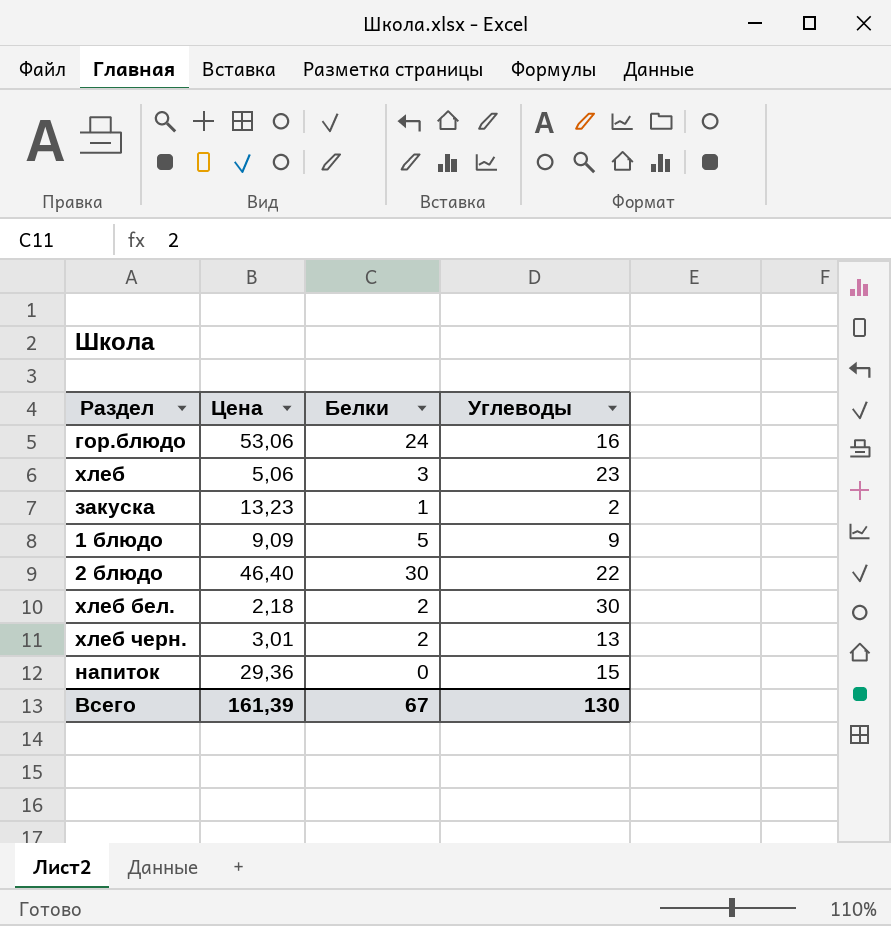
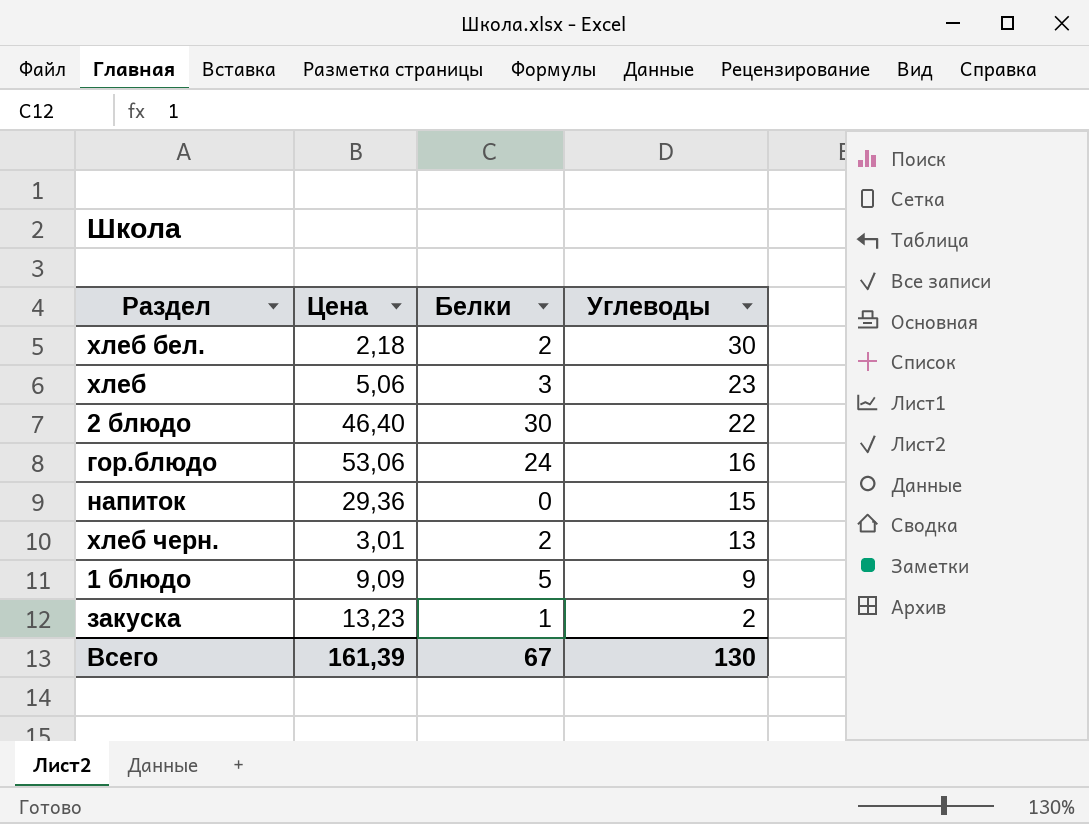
row order: none -> Углеводы descending

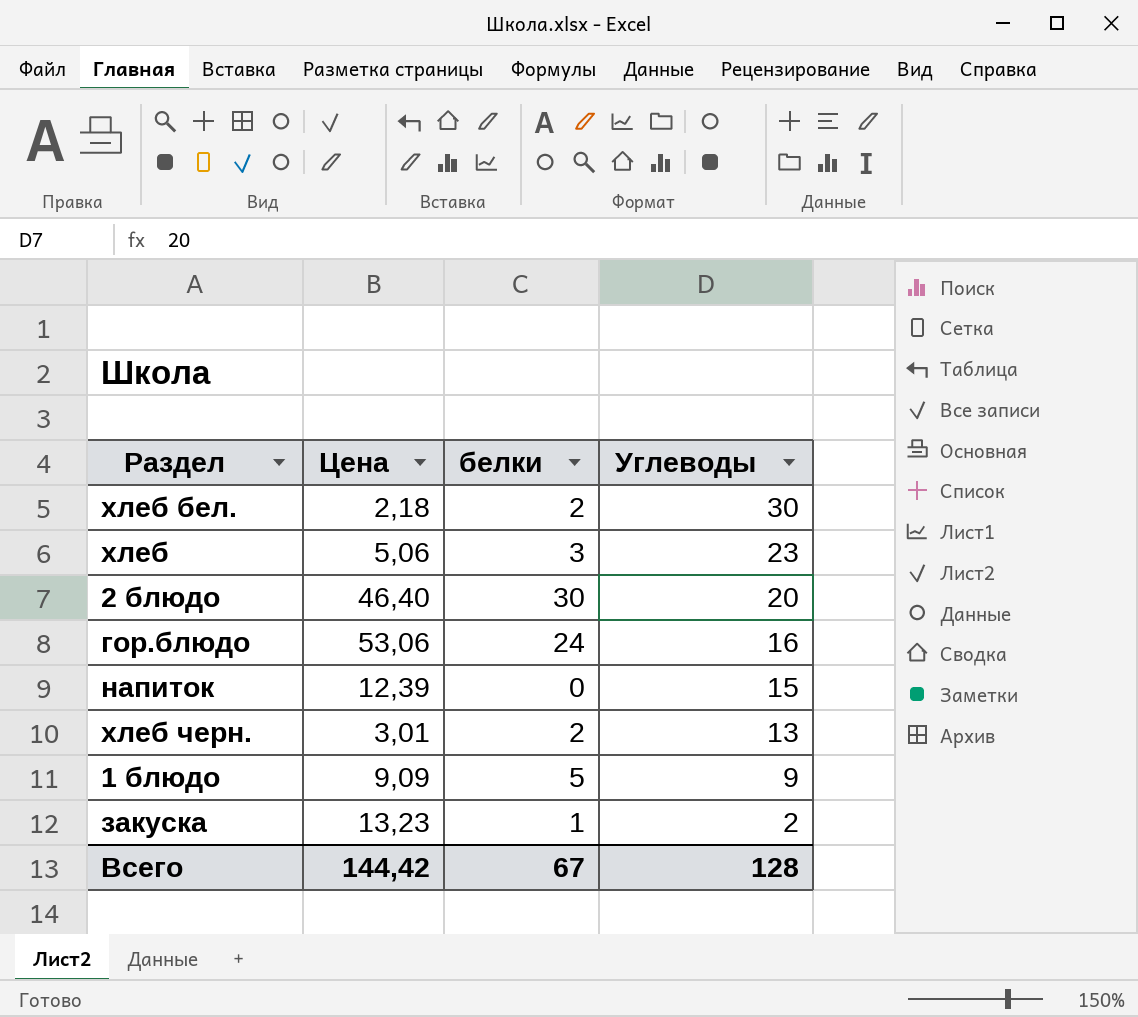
column name: Белки -> белки
2 блюдо | Углеводы: 22 -> 20
напиток | Цена: 29,36 -> 12,39
Всего | Цена: 161,39 -> 144,42
Всего | Углеводы: 130 -> 128

